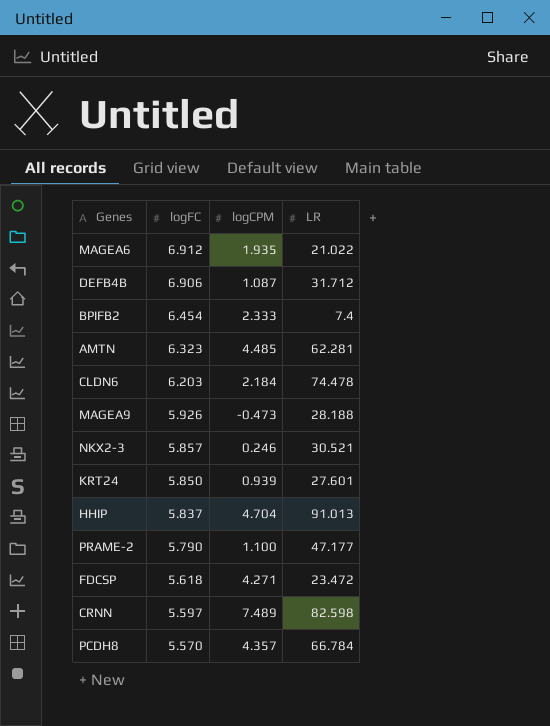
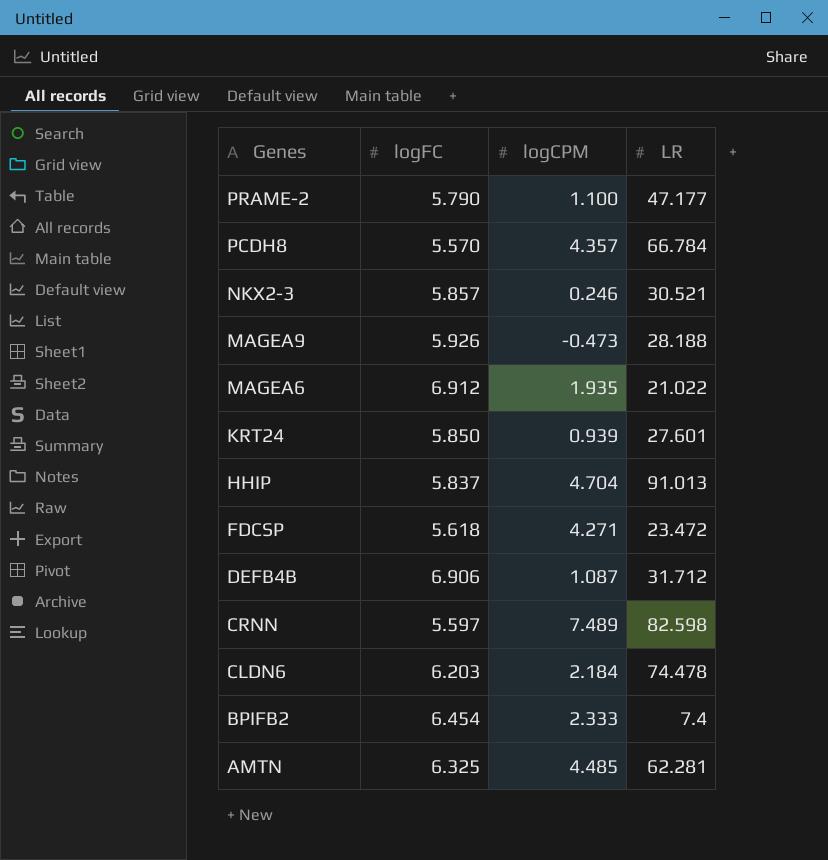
row order: logFC descending -> Genes descending
AMTN | logFC: 6.323 -> 6.325

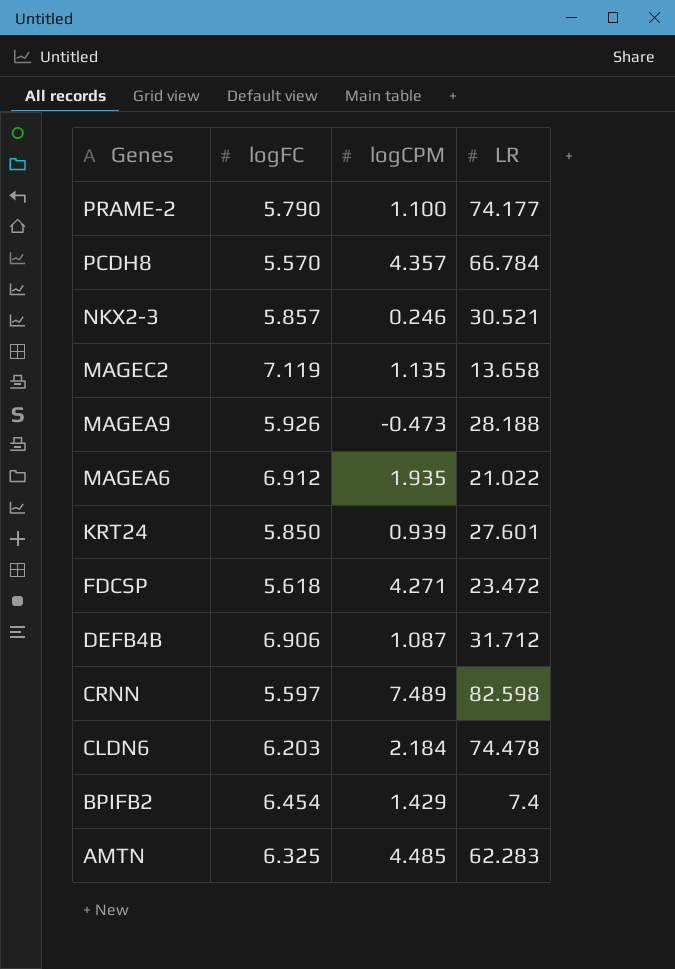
row HHIP: 5.837 | 4.704 | 91.013 -> none
PRAME-2 | LR: 47.177 -> 74.177
row MAGEC2: none -> 7.119 | 1.135 | 13.658
BPIFB2 | logCPM: 2.333 -> 1.429
AMTN | LR: 62.281 -> 62.283

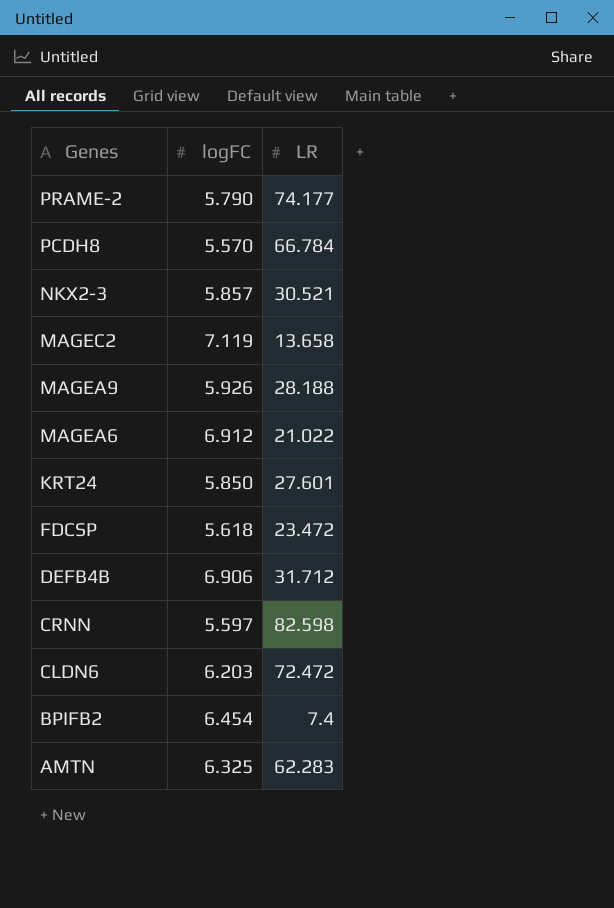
column logCPM | position: 3 -> none
CLDN6 | LR: 74.478 -> 72.472

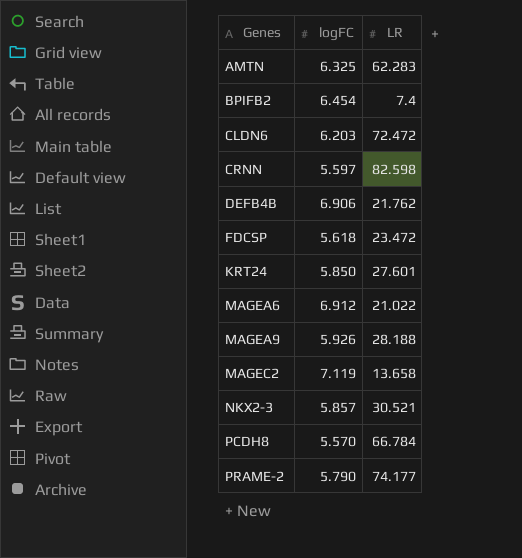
row order: Genes descending -> Genes ascending
DEFB4B | LR: 31.712 -> 21.762

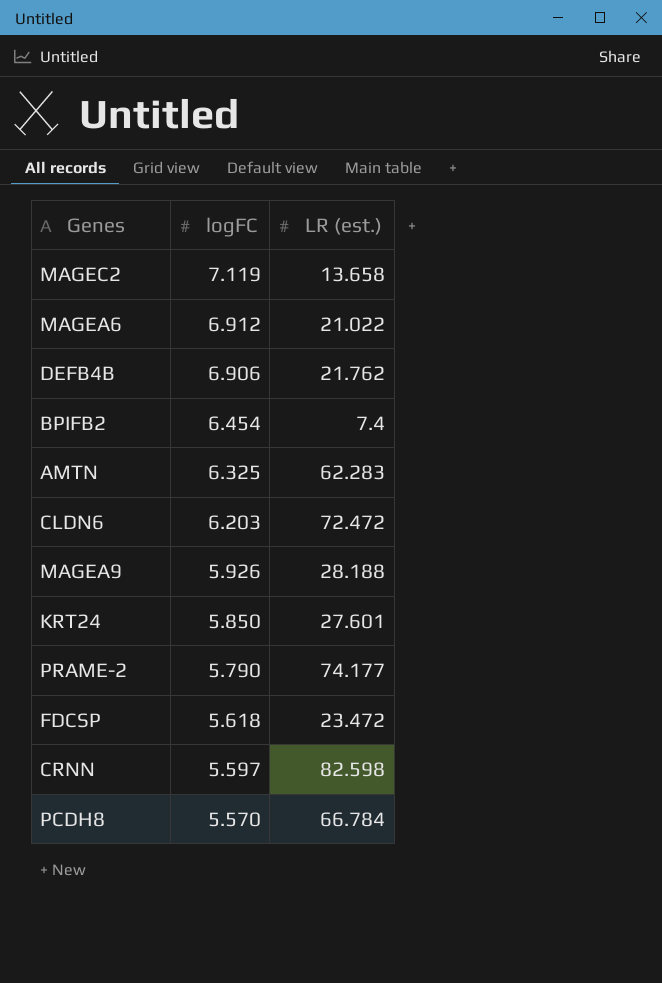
row order: Genes ascending -> logFC descending
column name: LR -> LR (est.)
row NKX2-3: 5.857 | 30.521 -> none

